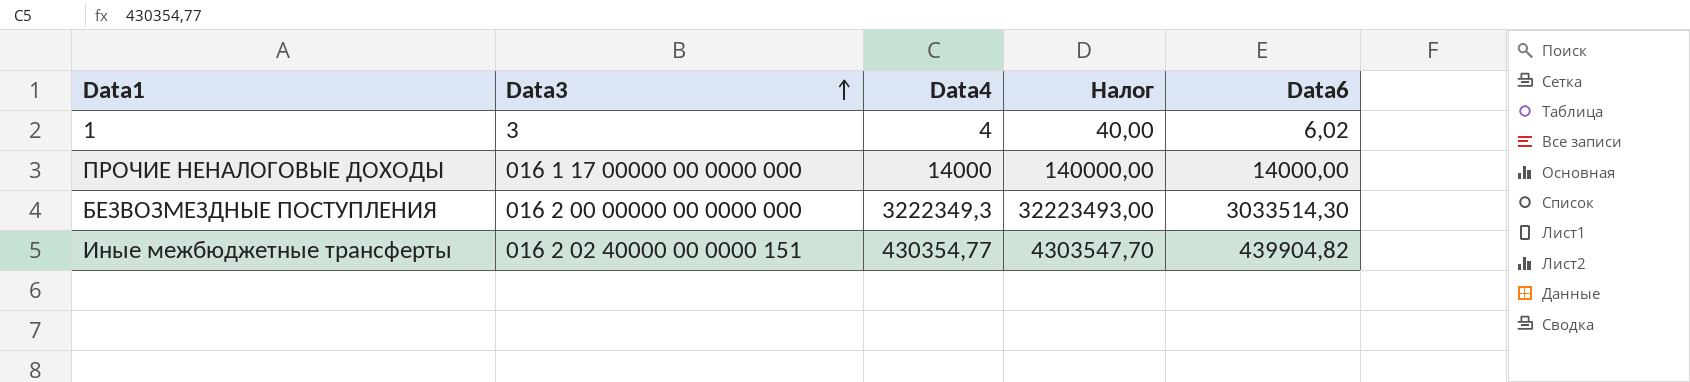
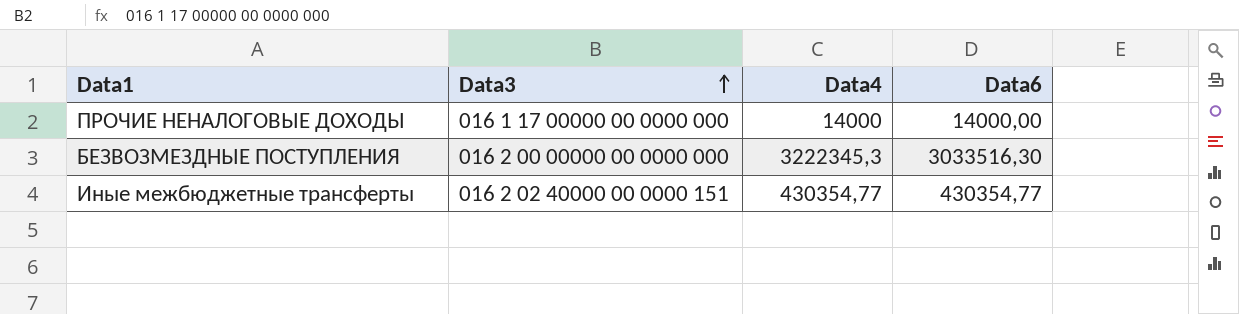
column Налог | formula: [Data4] * 10 -> none
row 1: 3 | 4 | 40,00 | 6,02 -> none
БЕЗВОЗМЕЗДНЫЕ ПОСТУПЛЕНИЯ | Data4: 3222349,3 -> 3222345,3
БЕЗВОЗМЕЗДНЫЕ ПОСТУПЛЕНИЯ | Data6: 3033514,30 -> 3033516,30
Иные межбюджетные трансферты | Data6: 439904,82 -> 430354,77

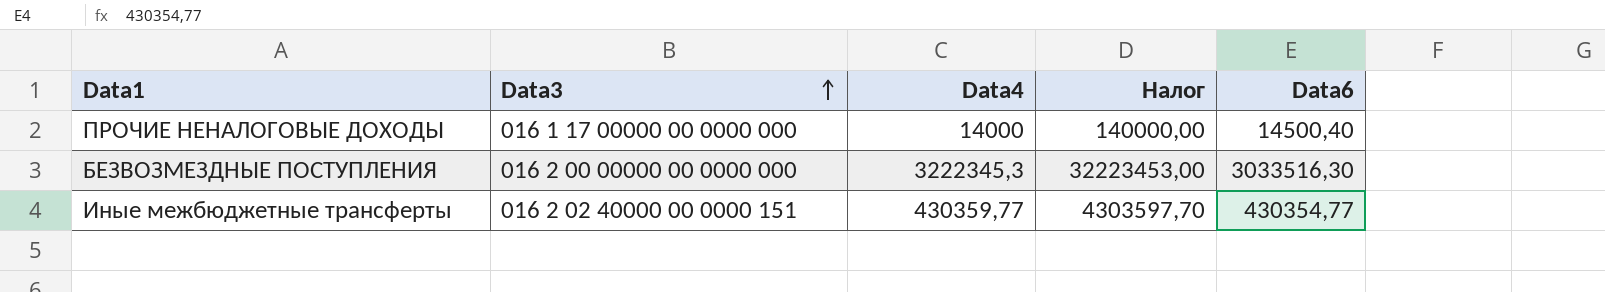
column Налог | formula: none -> [Data4] * 10
ПРОЧИЕ НЕНАЛОГОВЫЕ ДОХОДЫ | Data6: 14000,00 -> 14500,40
Иные межбюджетные трансферты | Data4: 430354,77 -> 430359,77

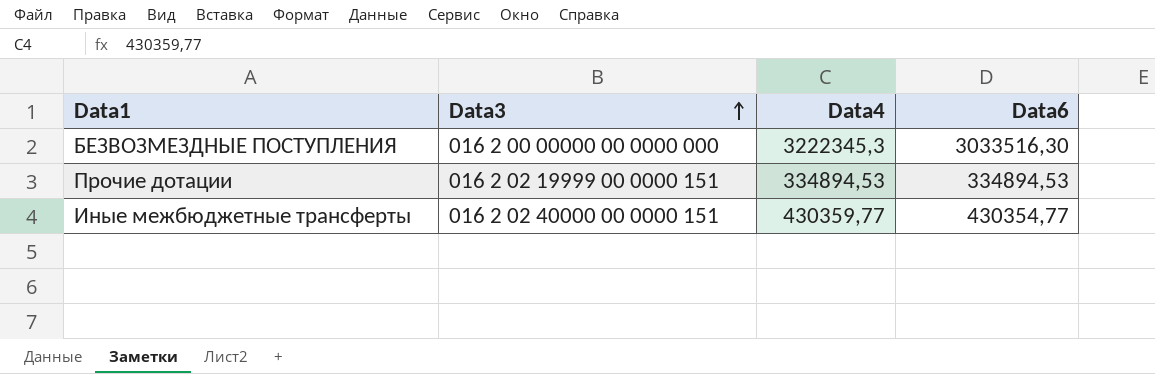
column Налог | formula: [Data4] * 10 -> none
row ПРОЧИЕ НЕНАЛОГОВЫЕ ДОХОДЫ: 016 1 17 00000 00 0000 000 | 14000 | 140000,00 | 14500,40 -> none
row Прочие дотации: none -> 016 2 02 19999 00 0000 151 | 334894,53 | 334894,53

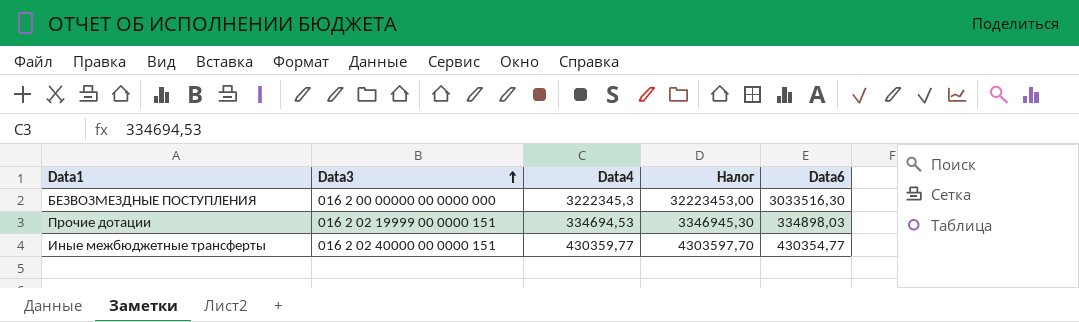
column Налог | formula: none -> [Data4] * 10
Прочие дотации | Data4: 334894,53 -> 334694,53
Прочие дотации | Data6: 334894,53 -> 334898,03

